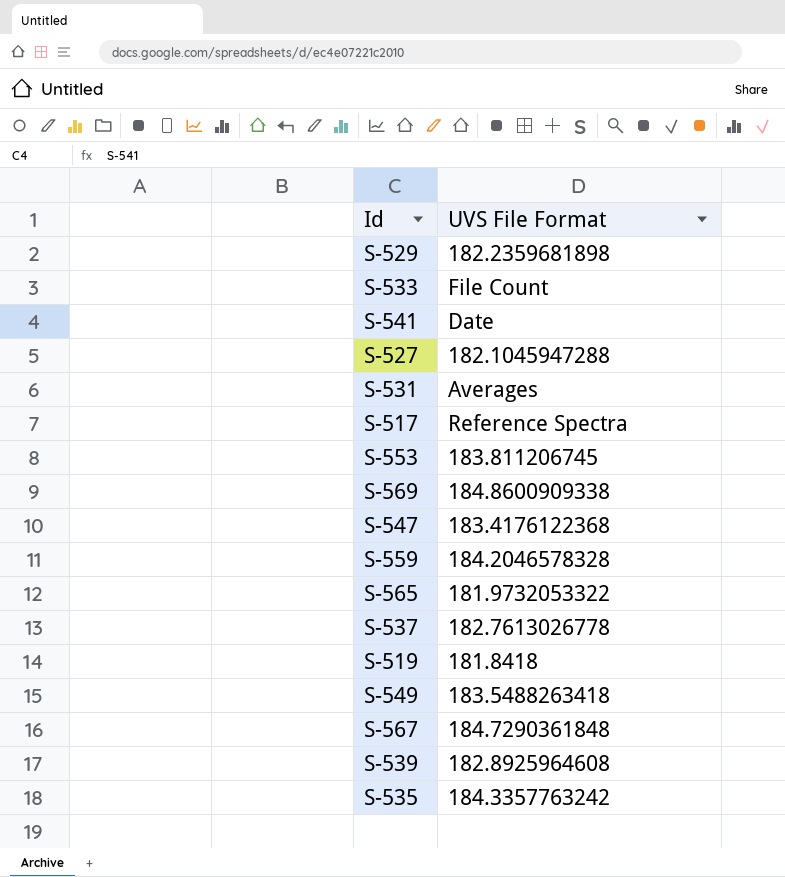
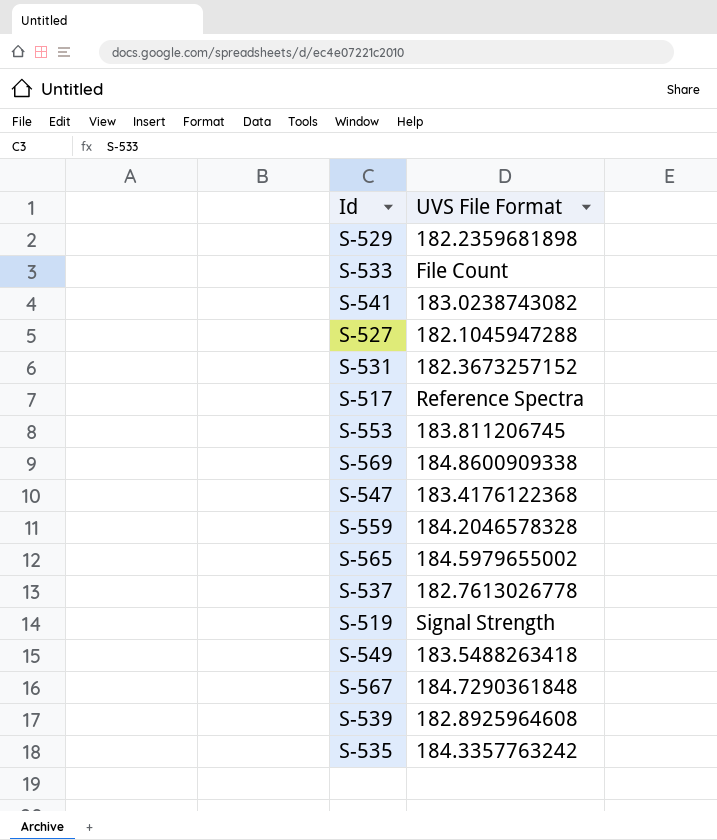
S-541 | UVS File Format: Date -> 183.0238743082
S-531 | UVS File Format: Averages -> 182.3673257152
S-565 | UVS File Format: 181.9732053322 -> 184.5979655002
S-519 | UVS File Format: 181.8418 -> Signal Strength

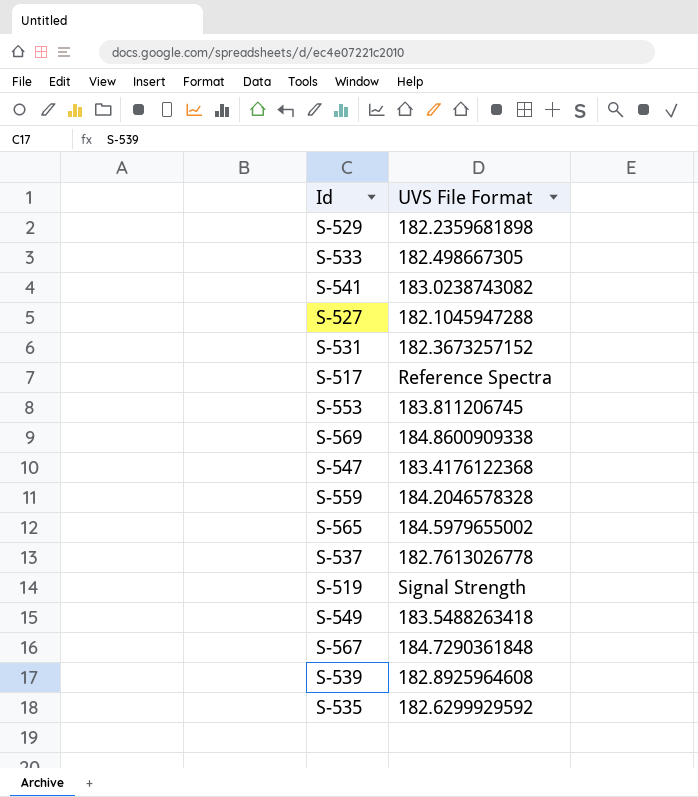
S-533 | UVS File Format: File Count -> 182.498667305
S-535 | UVS File Format: 184.3357763242 -> 182.6299929592

